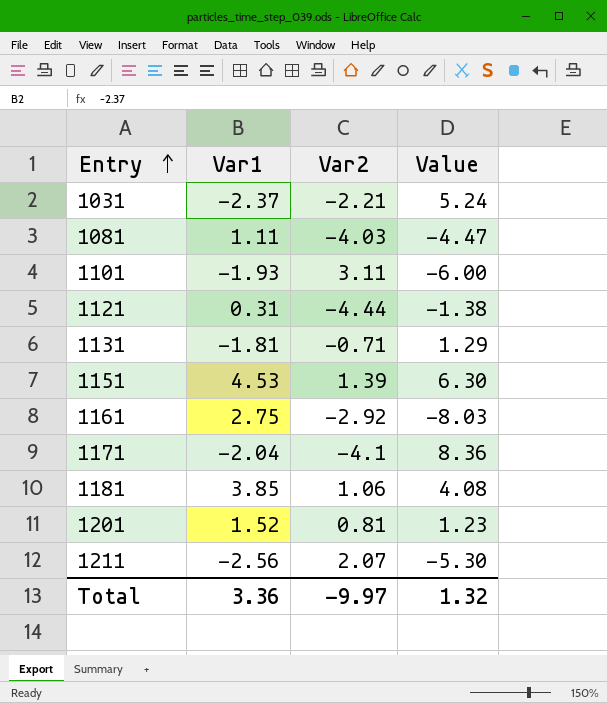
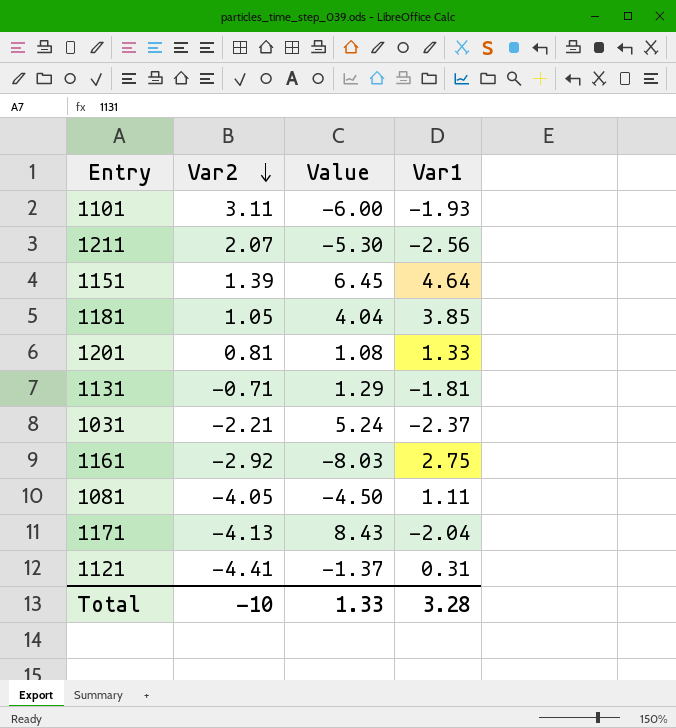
row order: Entry ascending -> Var2 descending
column Var1 | position: 2 -> 4
1151 | Value: 6.30 -> 6.45
1151 | Var1: 4.53 -> 4.64
1181 | Var2: 1.06 -> 1.05
1181 | Value: 4.08 -> 4.04
1201 | Value: 1.23 -> 1.08
1201 | Var1: 1.52 -> 1.33
1081 | Var2: -4.03 -> -4.05
1081 | Value: -4.47 -> -4.50
1171 | Var2: -4.1 -> -4.13
1171 | Value: 8.36 -> 8.43
1121 | Var2: -4.44 -> -4.41
1121 | Value: -1.38 -> -1.37
Total | Var2: -9.97 -> -10
Total | Value: 1.32 -> 1.33
Total | Var1: 3.36 -> 3.28

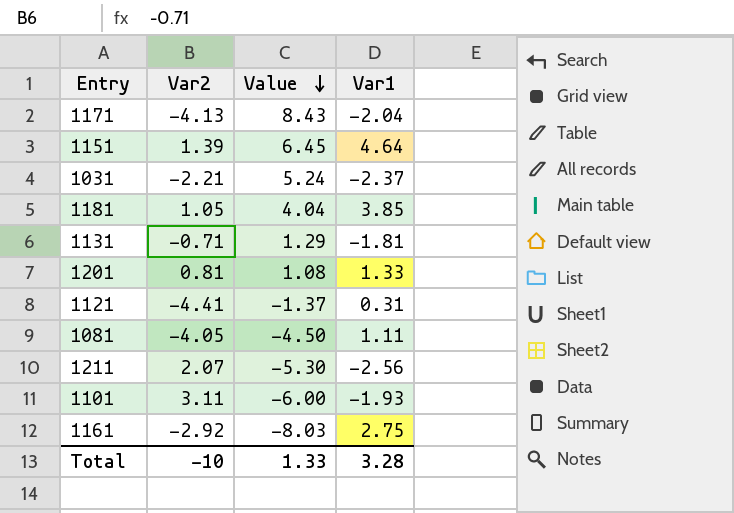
row order: Var2 descending -> Value descending

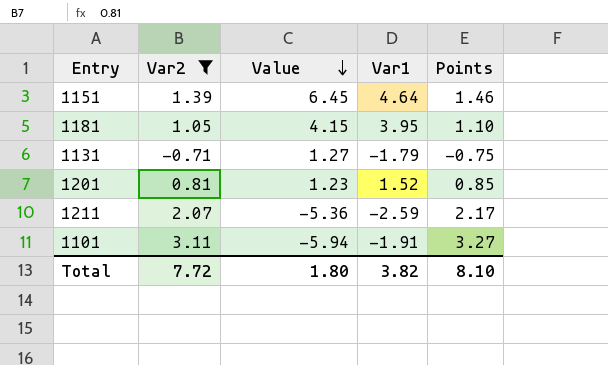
filter: none -> Var2 >= -0.71
column Points | formula: none -> [Var2] * 1.05
1181 | Value: 4.04 -> 4.15
1181 | Var1: 3.85 -> 3.95
1131 | Value: 1.29 -> 1.27
1131 | Var1: -1.81 -> -1.79
1201 | Value: 1.08 -> 1.23
1201 | Var1: 1.33 -> 1.52
1211 | Value: -5.30 -> -5.36
1211 | Var1: -2.56 -> -2.59
1101 | Value: -6.00 -> -5.94
1101 | Var1: -1.93 -> -1.91
Total | Var2: -10 -> 7.72
Total | Value: 1.33 -> 1.80
Total | Var1: 3.28 -> 3.82

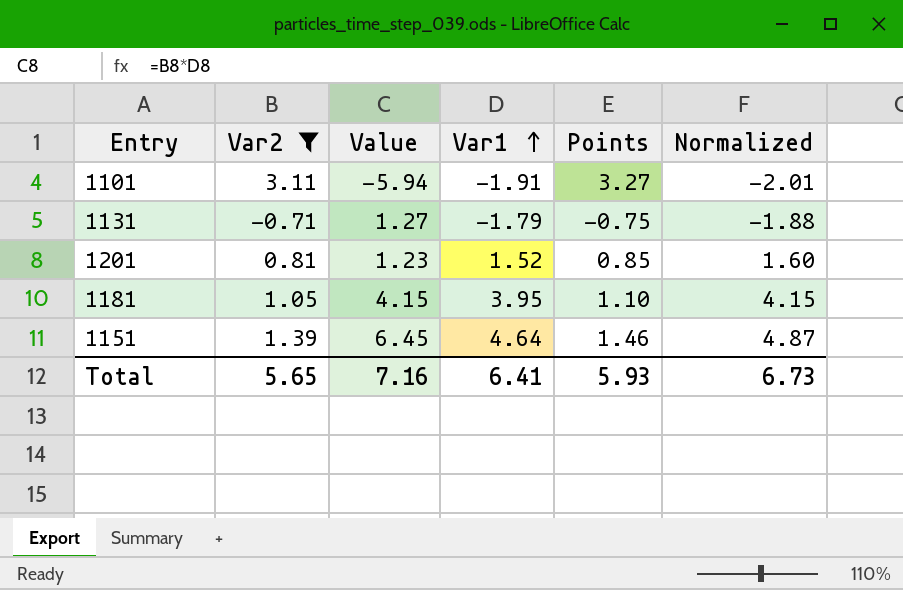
row order: Value descending -> Var1 ascending
column Normalized | formula: none -> [Var1] * 1.05
row 1211: 2.07 | -5.36 | -2.59 | 2.17 -> none
Total | Var2: 7.72 -> 5.65
Total | Value: 1.80 -> 7.16
Total | Var1: 3.82 -> 6.41
Total | Points: 8.10 -> 5.93

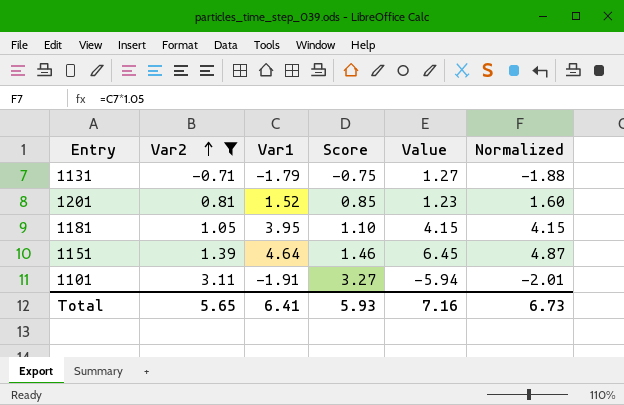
row order: Var1 ascending -> Var2 ascending
column name: Points -> Score
column Value | position: 3 -> 5

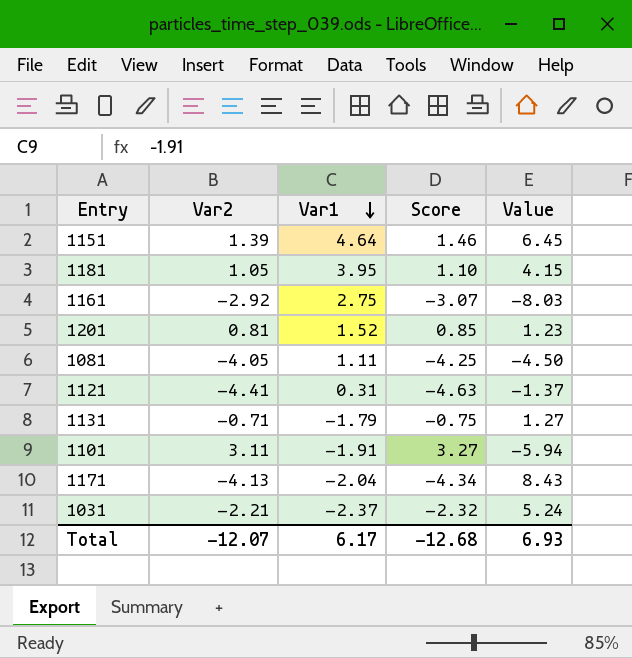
filter: Var2 >= -0.71 -> none
row order: Var2 ascending -> Var1 descending
column Normalized | formula: [Var1] * 1.05 -> none
Total | Var2: 5.65 -> -12.07
Total | Var1: 6.41 -> 6.17
Total | Score: 5.93 -> -12.68
Total | Value: 7.16 -> 6.93

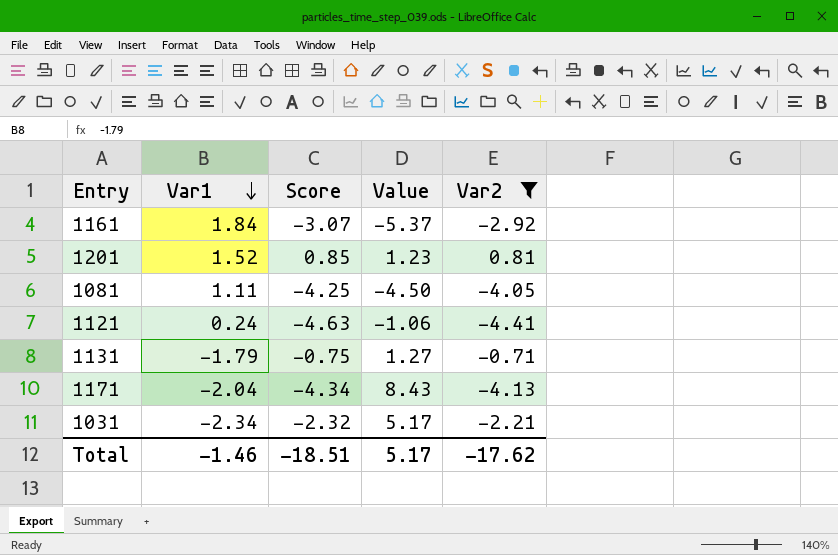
filter: none -> Var2 <= 0.81
column Var2 | position: 2 -> 5
1161 | Var1: 2.75 -> 1.84
1161 | Value: -8.03 -> -5.37
1121 | Var1: 0.31 -> 0.24
1121 | Value: -1.37 -> -1.06
1031 | Var1: -2.37 -> -2.34
1031 | Value: 5.24 -> 5.17
Total | Var1: 6.17 -> -1.46
Total | Score: -12.68 -> -18.51
Total | Value: 6.93 -> 5.17
Total | Var2: -12.07 -> -17.62

